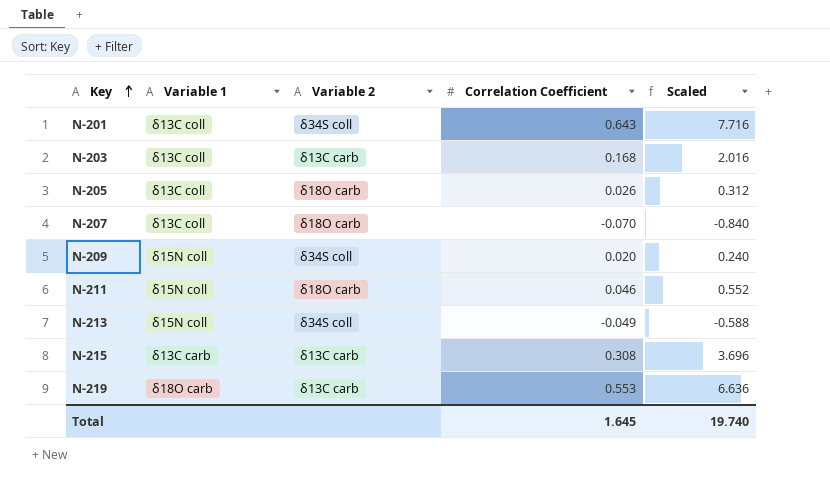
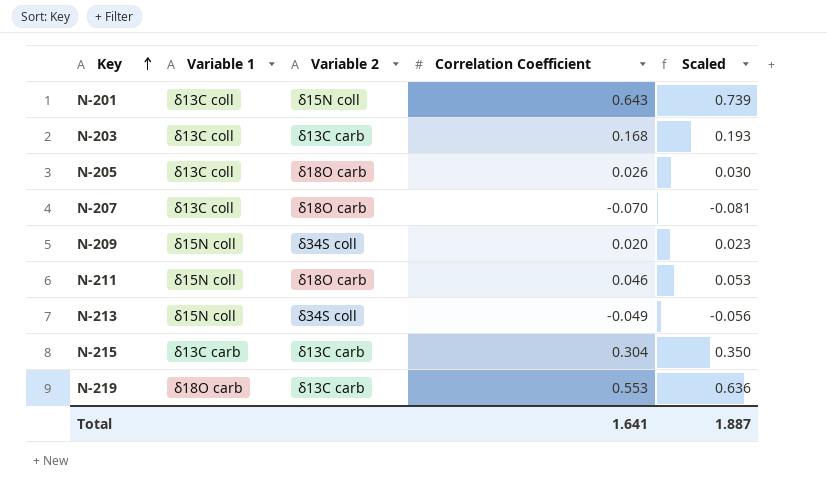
column Scaled | formula: [Correlation Coefficient] * 12 -> [Correlation Coefficient] * 1.15
N-201 | Variable 2: δ34S coll -> δ15N coll
N-215 | Correlation Coefficient: 0.308 -> 0.304
Total | Correlation Coefficient: 1.645 -> 1.641
Total | Scaled: 19.740 -> 1.887

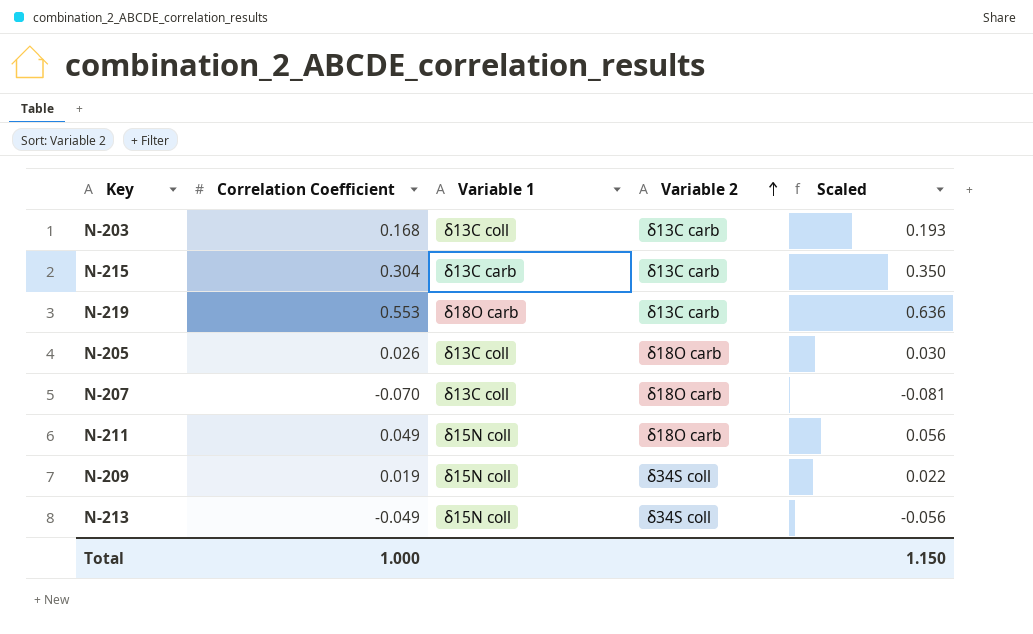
row order: Key ascending -> Variable 2 ascending
column Correlation Coefficient | position: 4 -> 2
row N-201: δ13C coll | δ15N coll | 0.643 | 0.739 -> none
N-211 | Correlation Coefficient: 0.046 -> 0.049
N-211 | Scaled: 0.053 -> 0.056
N-209 | Correlation Coefficient: 0.020 -> 0.019
N-209 | Scaled: 0.023 -> 0.022
Total | Correlation Coefficient: 1.641 -> 1.000
Total | Scaled: 1.887 -> 1.150

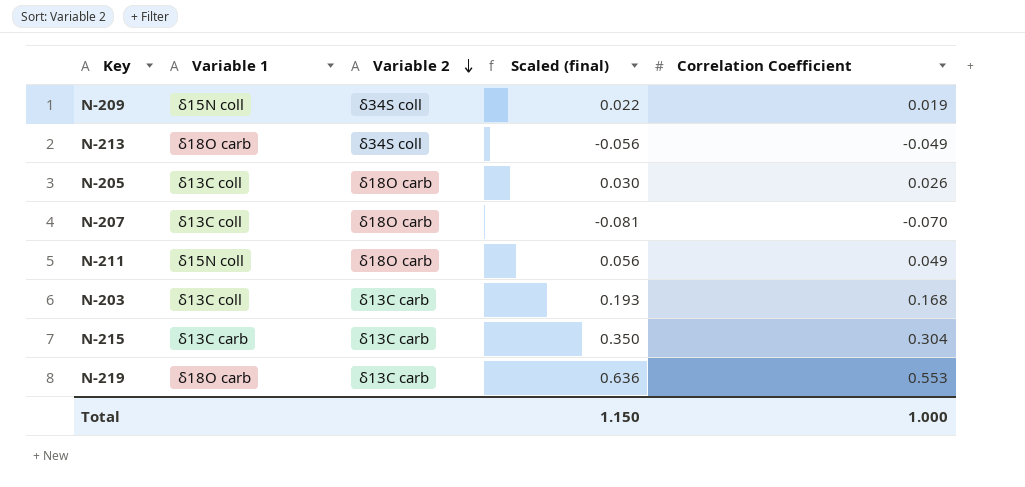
row order: Variable 2 ascending -> Variable 2 descending
column name: Scaled -> Scaled (final)
column Correlation Coefficient | position: 2 -> 5
N-213 | Variable 1: δ15N coll -> δ18O carb

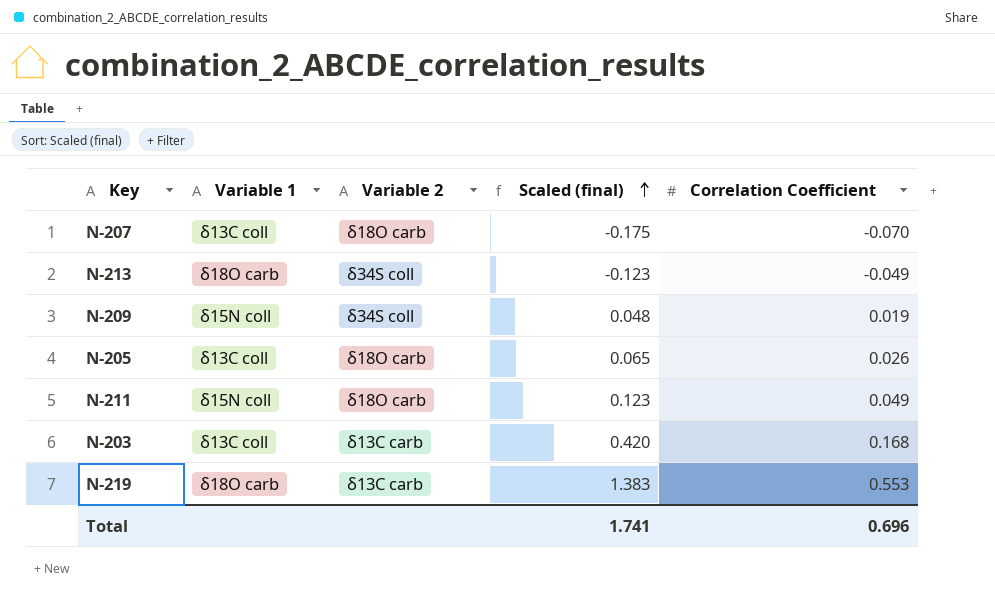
row order: Variable 2 descending -> Scaled (final) ascending
column Scaled (final) | formula: [Correlation Coefficient] * 1.15 -> [Correlation Coefficient] * 2.5
row N-215: δ13C carb | δ13C carb | 0.350 | 0.304 -> none
Total | Scaled (final): 1.150 -> 1.741
Total | Correlation Coefficient: 1.000 -> 0.696

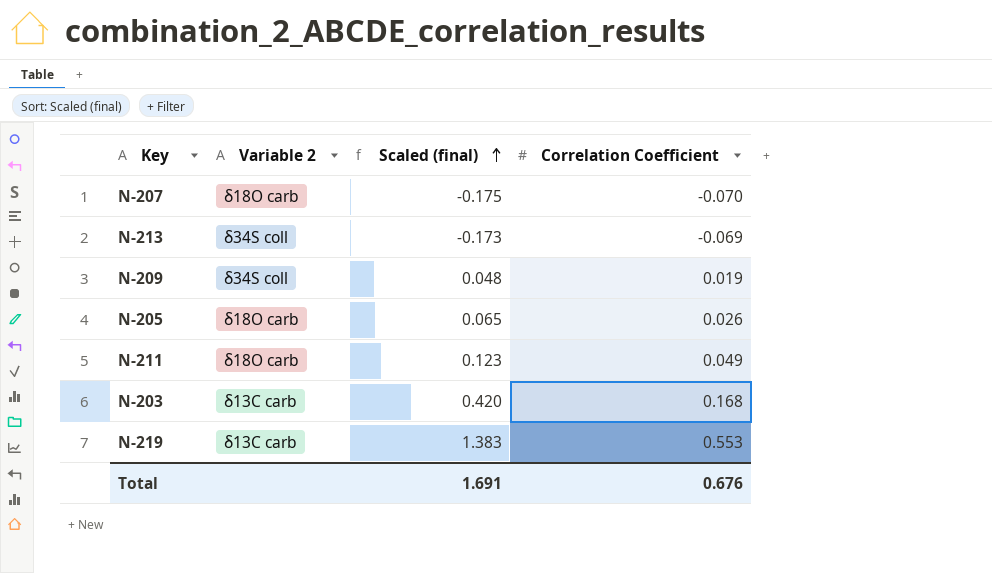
column Variable 1 | position: 2 -> none
N-213 | Scaled (final): -0.123 -> -0.173
N-213 | Correlation Coefficient: -0.049 -> -0.069
Total | Scaled (final): 1.741 -> 1.691
Total | Correlation Coefficient: 0.696 -> 0.676

